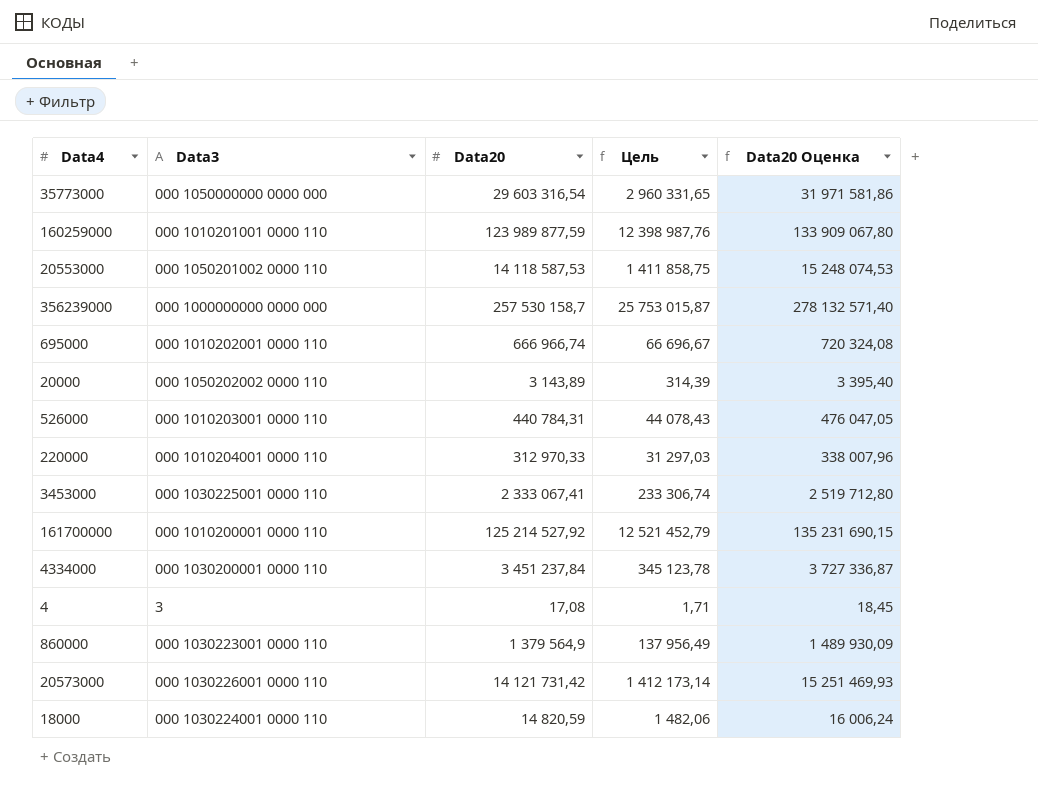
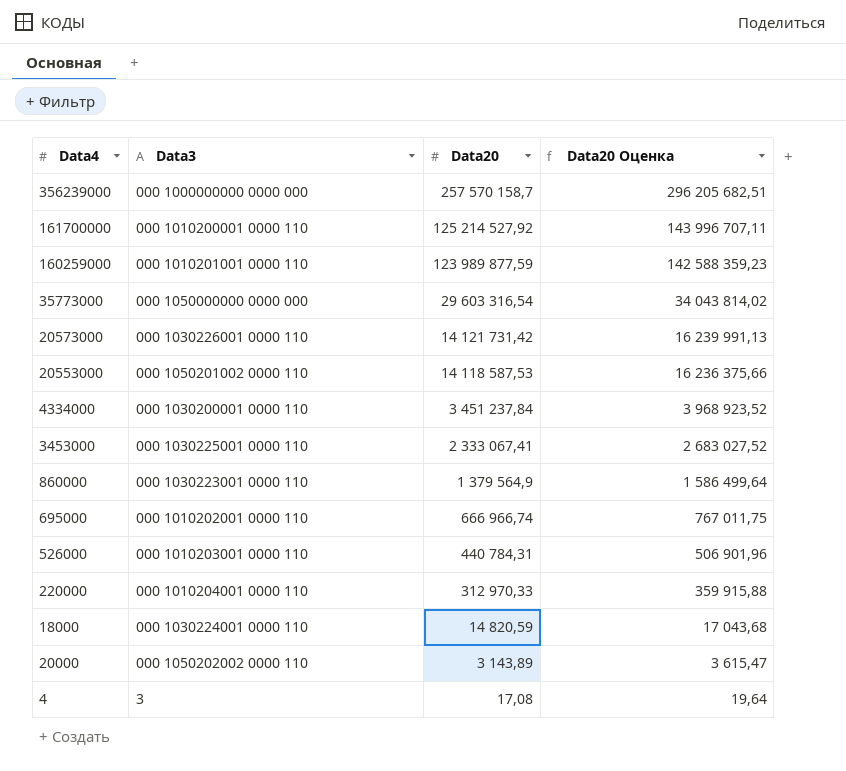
row order: none -> Data20 descending
column Цель | formula: [Data20] * 0,1 -> none
column Data20 Оценка | formula: [Data20] * 1,08 -> [Data20] * 1,15
356239000 | Data20: 257 530 158,7 -> 257 570 158,7

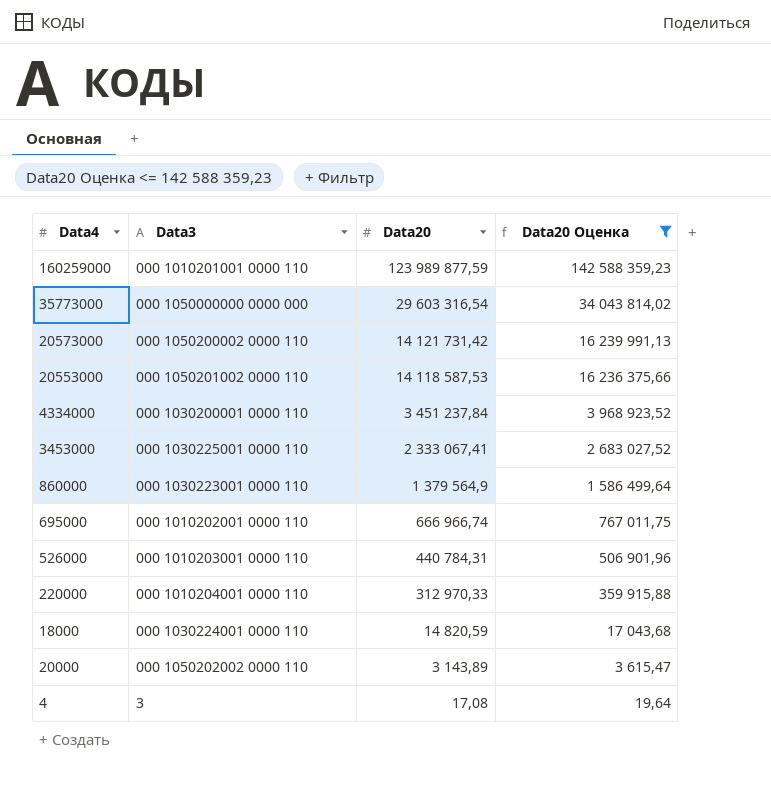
filter: none -> Data20 Оценка <= 142 588 359,23
20573000 | Data3: 000 1030226001 0000 110 -> 000 1050200002 0000 110

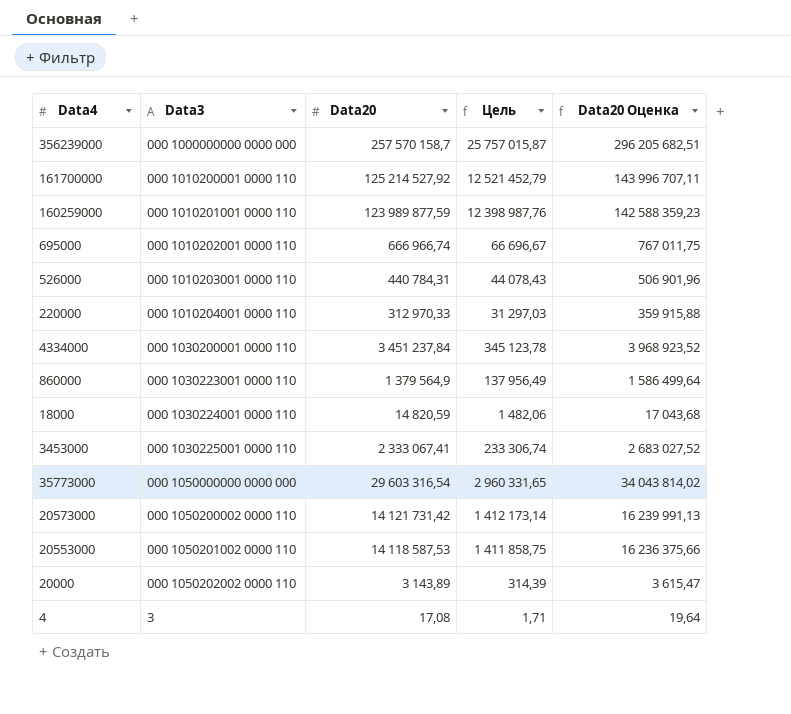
filter: Data20 Оценка <= 142 588 359,23 -> none
row order: Data20 descending -> Data3 ascending
column Цель | formula: none -> [Data20] * 0,1

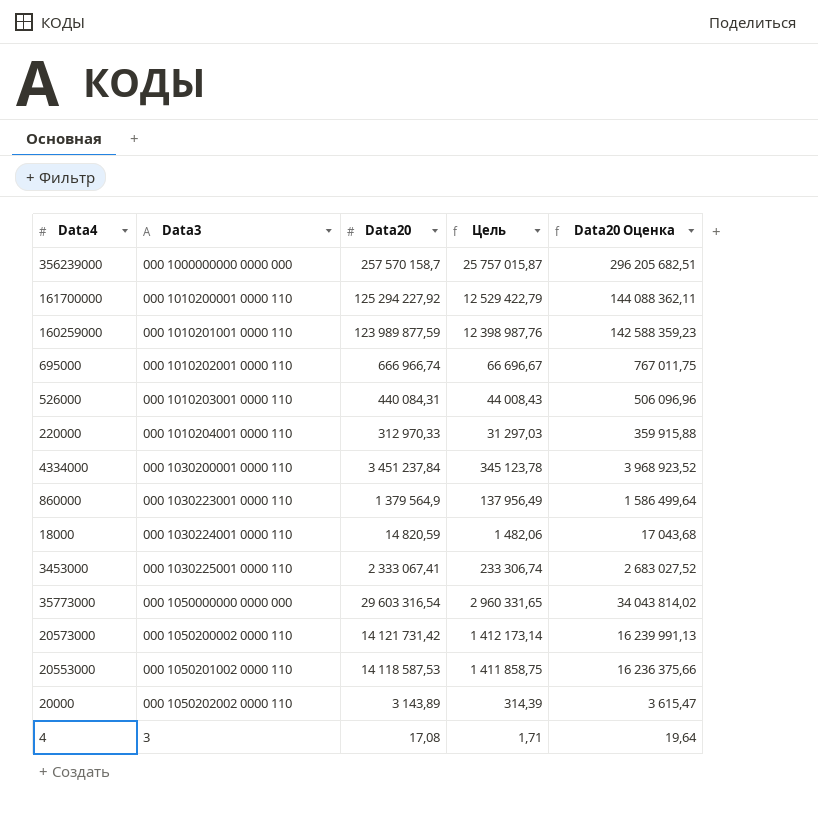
161700000 | Data20: 125 214 527,92 -> 125 294 227,92
161700000 | Цель: 12 521 452,79 -> 12 529 422,79
161700000 | Data20 Оценка: 143 996 707,11 -> 144 088 362,11
526000 | Data20: 440 784,31 -> 440 084,31
526000 | Цель: 44 078,43 -> 44 008,43
526000 | Data20 Оценка: 506 901,96 -> 506 096,96

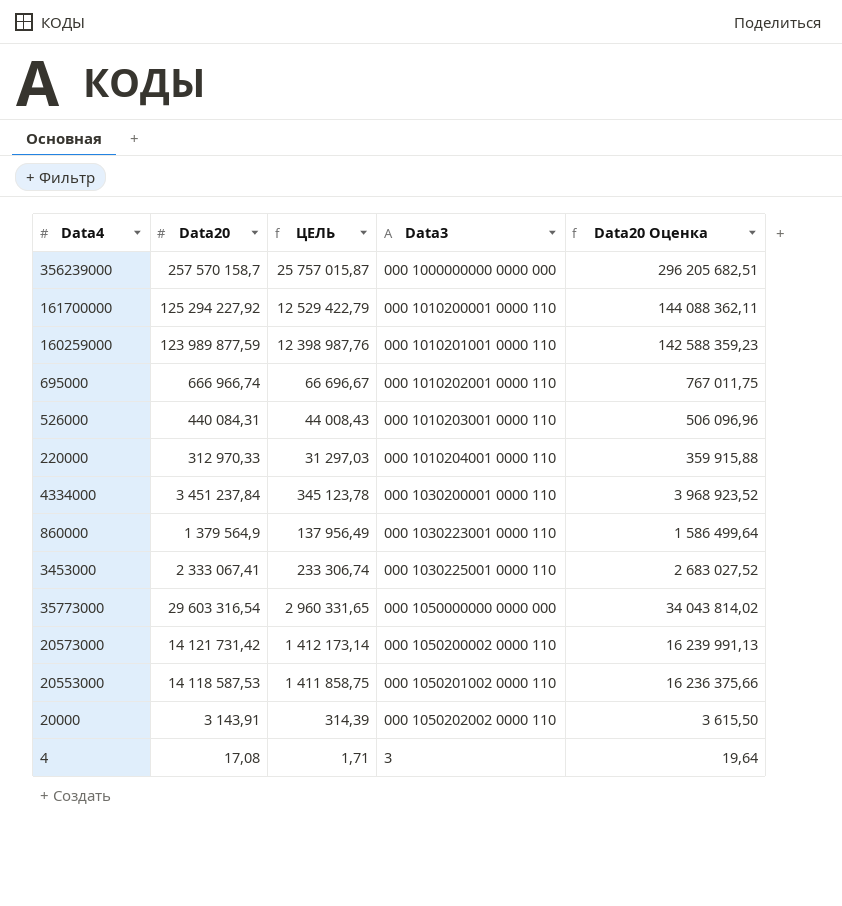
column name: Цель -> ЦЕЛЬ
column Data3 | position: 2 -> 4
row 18000: 000 1030224001 0000 110 | 14 820,59 | 1 482,06 | 17 043,68 -> none
20000 | Data20: 3 143,89 -> 3 143,91
20000 | Data20 Оценка: 3 615,47 -> 3 615,50

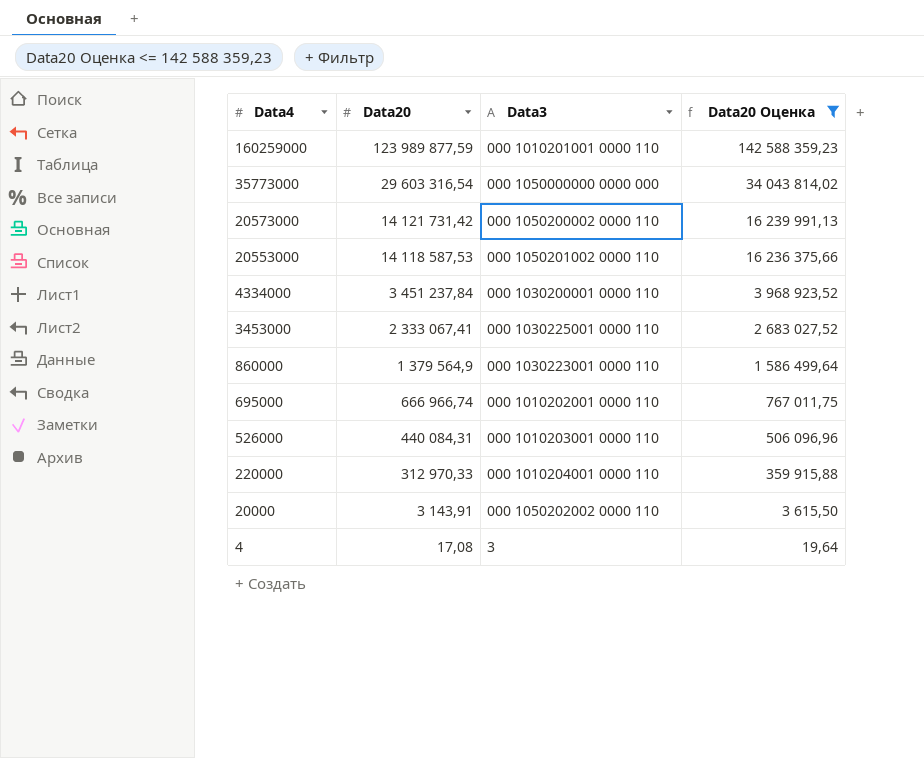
filter: none -> Data20 Оценка <= 142 588 359,23
row order: Data3 ascending -> Data4 descending
column ЦЕЛЬ | formula: [Data20] * 0,1 -> none

